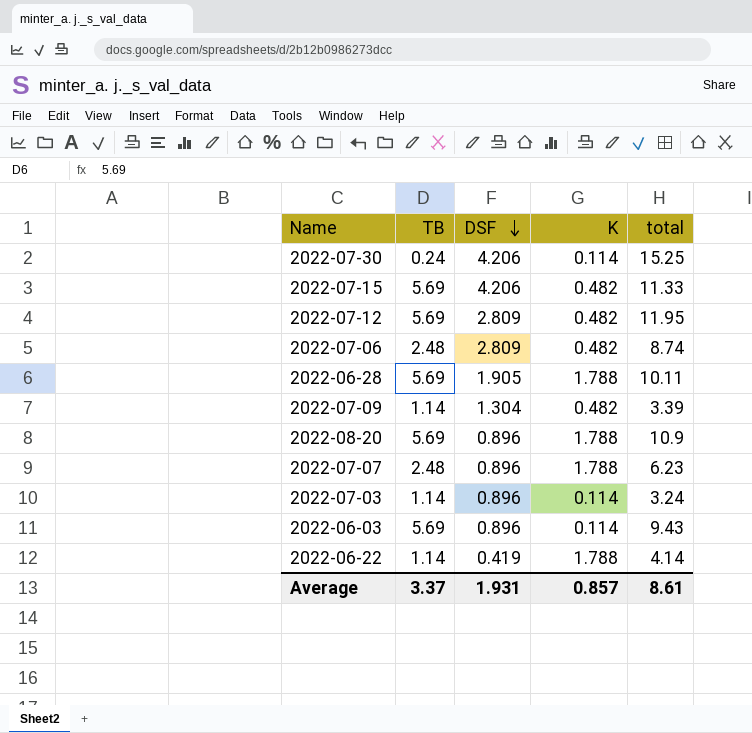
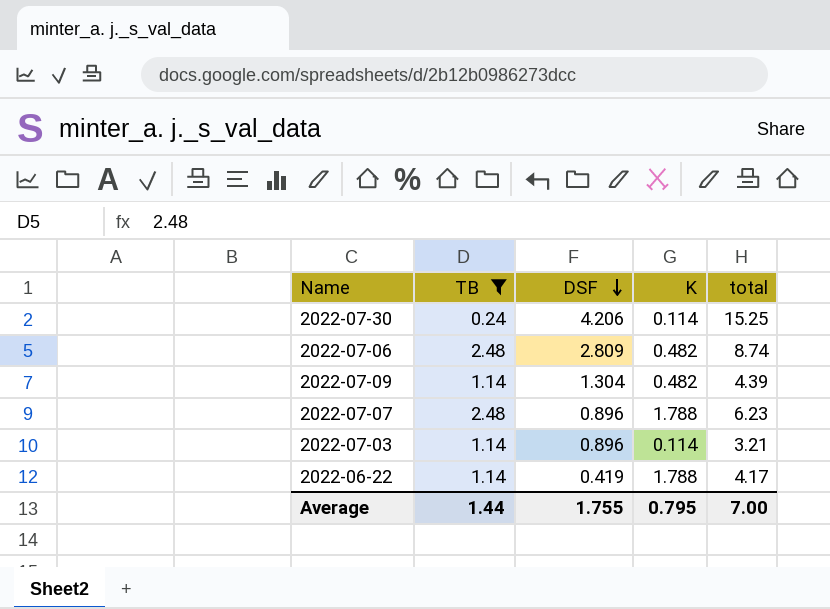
filter: none -> TB != 5.69
2022-07-09 | total: 3.39 -> 4.39
2022-07-03 | total: 3.24 -> 3.21
2022-06-22 | total: 4.14 -> 4.17
Average | TB: 3.37 -> 1.44
Average | DSF: 1.931 -> 1.755
Average | K: 0.857 -> 0.795
Average | total: 8.61 -> 7.00

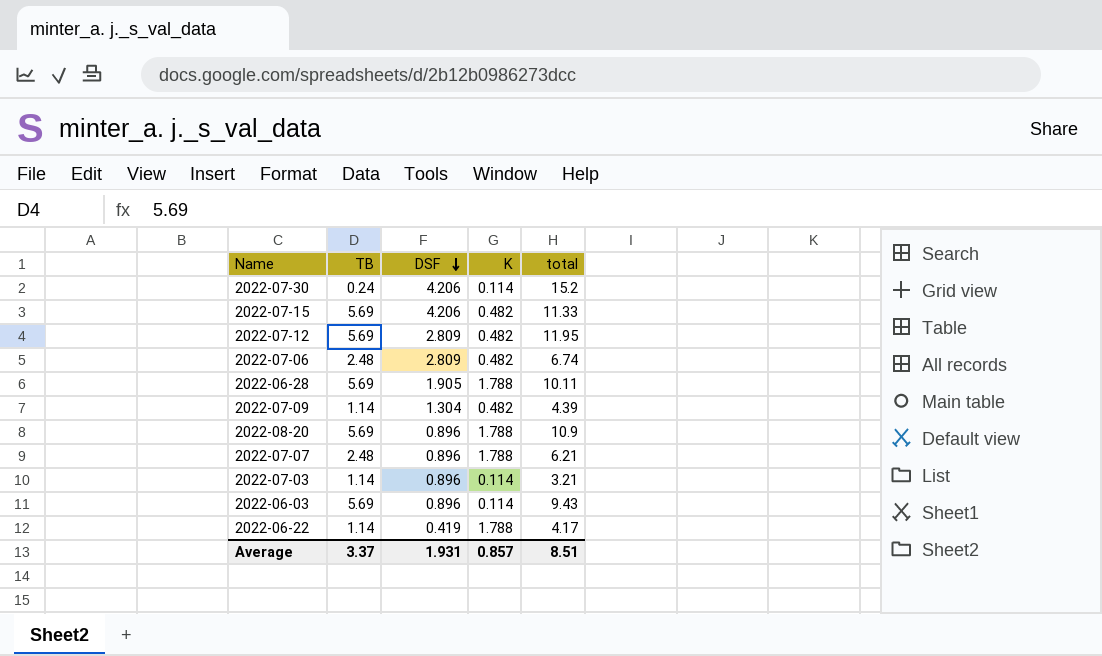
filter: TB != 5.69 -> none
2022-07-30 | total: 15.25 -> 15.2
2022-07-06 | total: 8.74 -> 6.74
2022-07-07 | total: 6.23 -> 6.21
Average | TB: 1.44 -> 3.37
Average | DSF: 1.755 -> 1.931
Average | K: 0.795 -> 0.857
Average | total: 7.00 -> 8.51

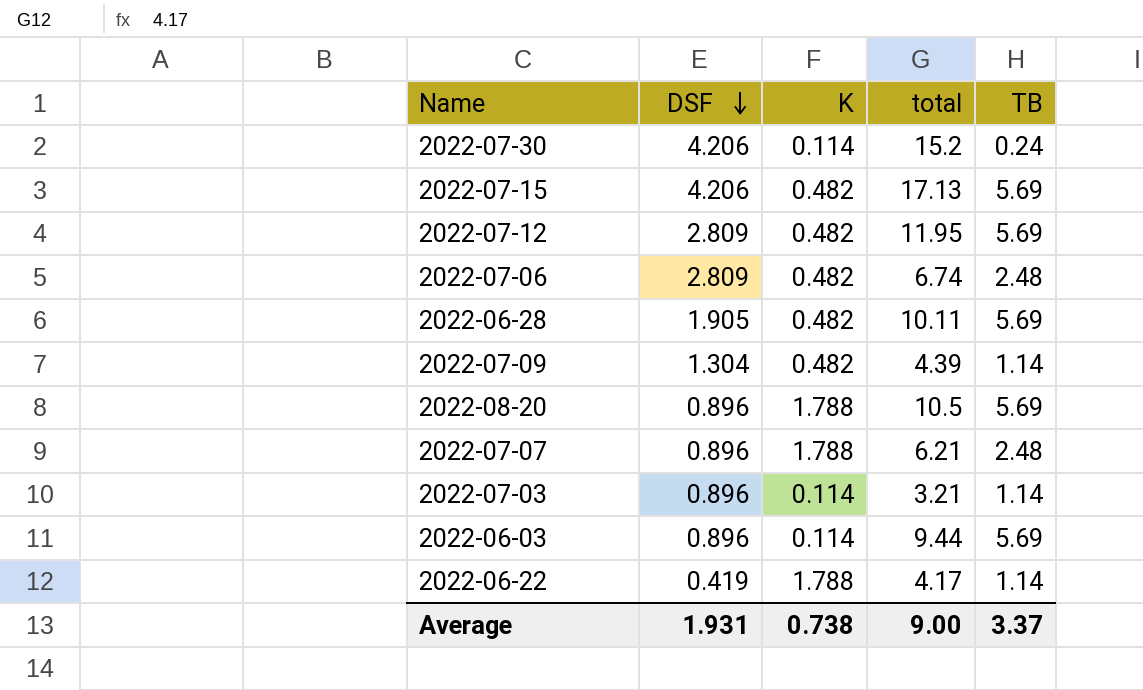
column TB | position: 2 -> 5
2022-07-15 | total: 11.33 -> 17.13
2022-06-28 | K: 1.788 -> 0.482
2022-08-20 | total: 10.9 -> 10.5
2022-06-03 | total: 9.43 -> 9.44
Average | K: 0.857 -> 0.738
Average | total: 8.51 -> 9.00

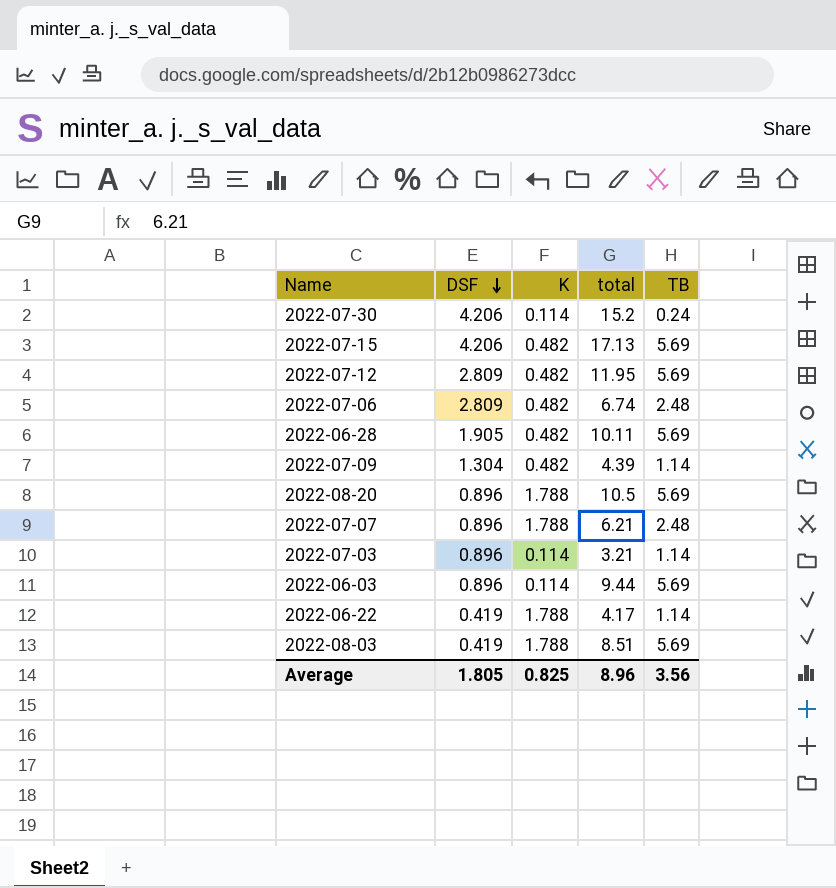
row 2022-08-03: none -> 0.419 | 1.788 | 8.51 | 5.69
Average | DSF: 1.931 -> 1.805
Average | K: 0.738 -> 0.825
Average | total: 9.00 -> 8.96
Average | TB: 3.37 -> 3.56

